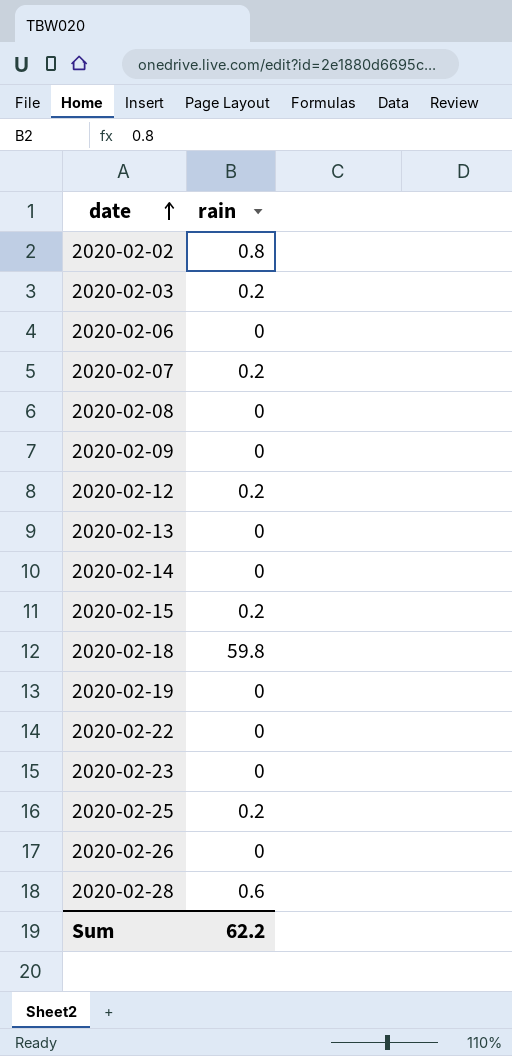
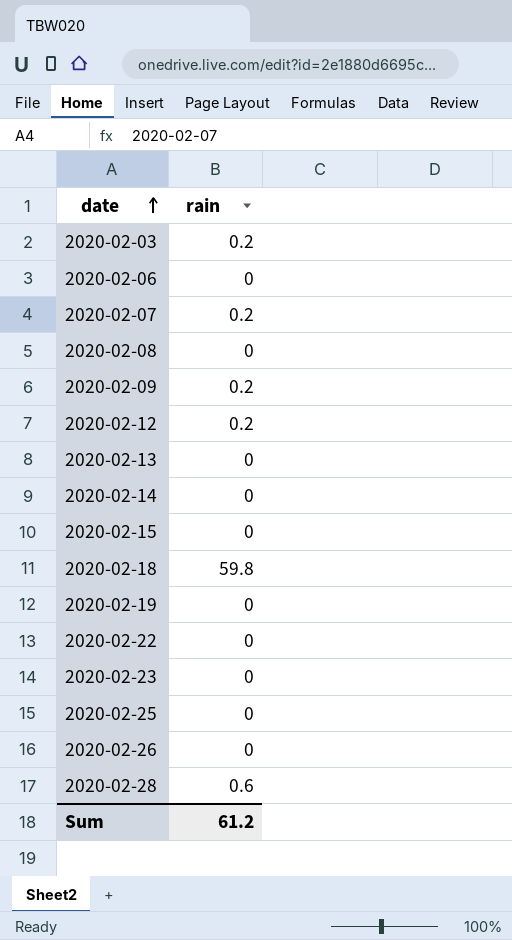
row 2020-02-02: 0.8 -> none
2020-02-09 | rain: 0 -> 0.2
2020-02-15 | rain: 0.2 -> 0
2020-02-25 | rain: 0.2 -> 0
Sum | rain: 62.2 -> 61.2

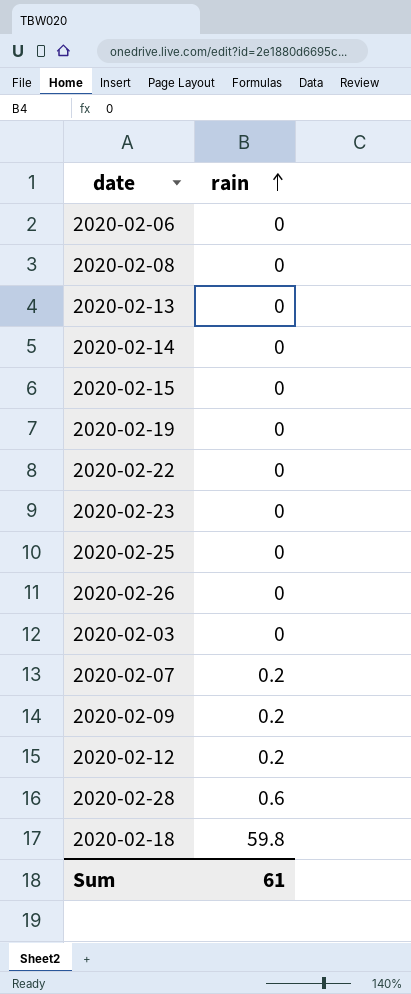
row order: date ascending -> rain ascending
2020-02-03 | rain: 0.2 -> 0
Sum | rain: 61.2 -> 61

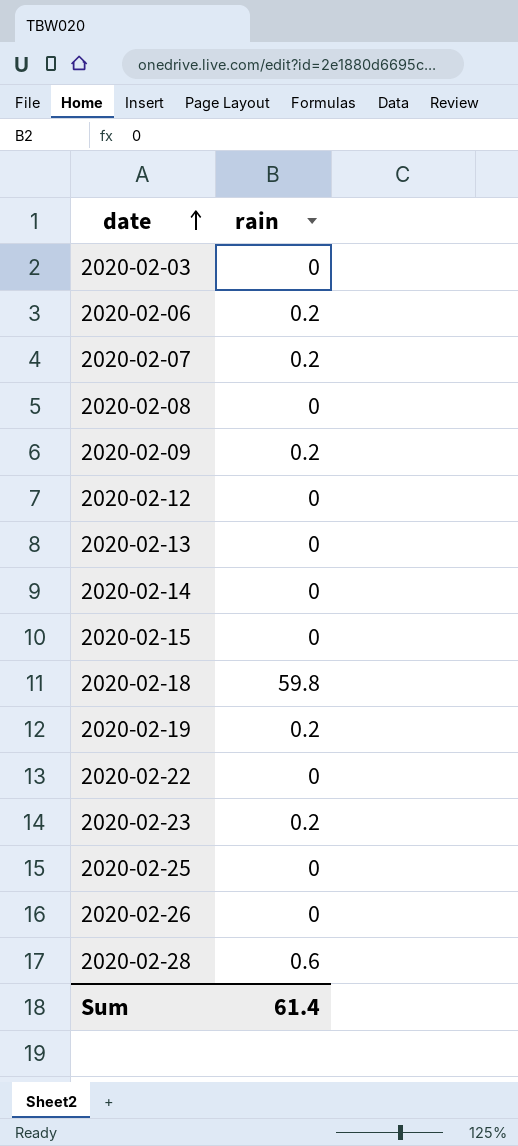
row order: rain ascending -> date ascending
2020-02-06 | rain: 0 -> 0.2
2020-02-12 | rain: 0.2 -> 0
2020-02-19 | rain: 0 -> 0.2
2020-02-23 | rain: 0 -> 0.2
Sum | rain: 61 -> 61.4

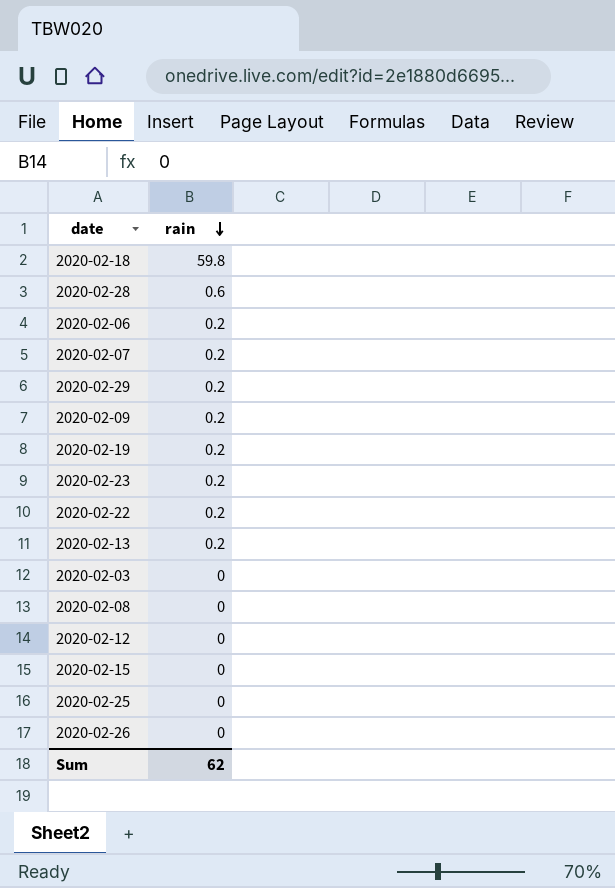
row order: date ascending -> rain descending
row 2020-02-14: 0 -> none
row 2020-02-29: none -> 0.2
2020-02-22 | rain: 0 -> 0.2
2020-02-13 | rain: 0 -> 0.2
Sum | rain: 61.4 -> 62

